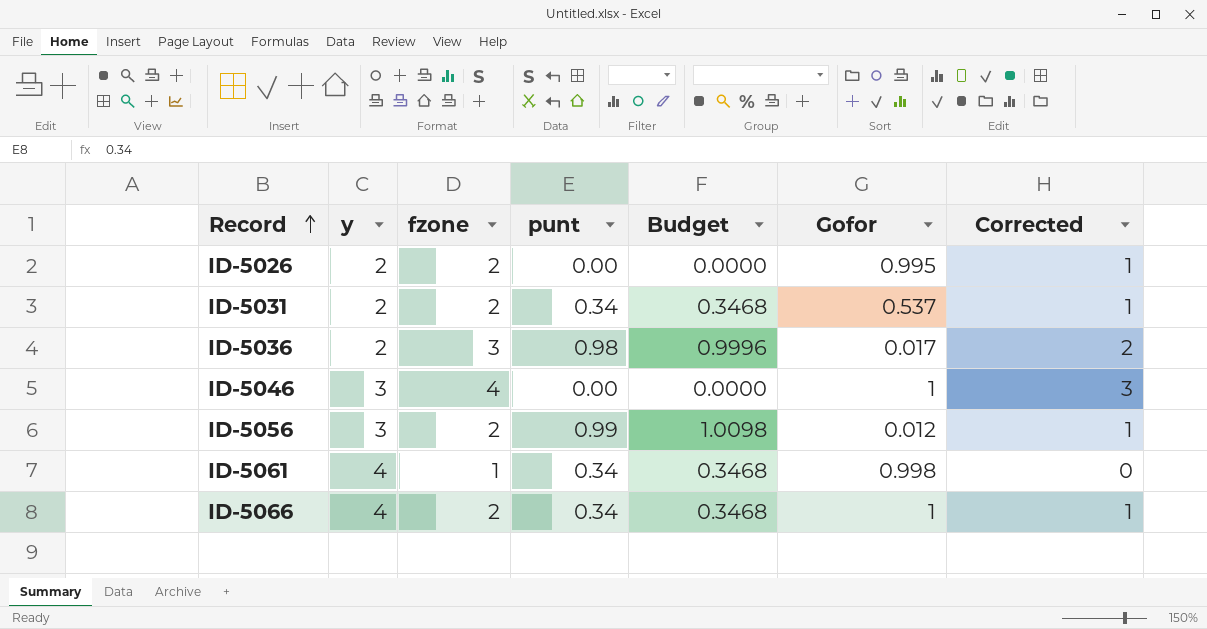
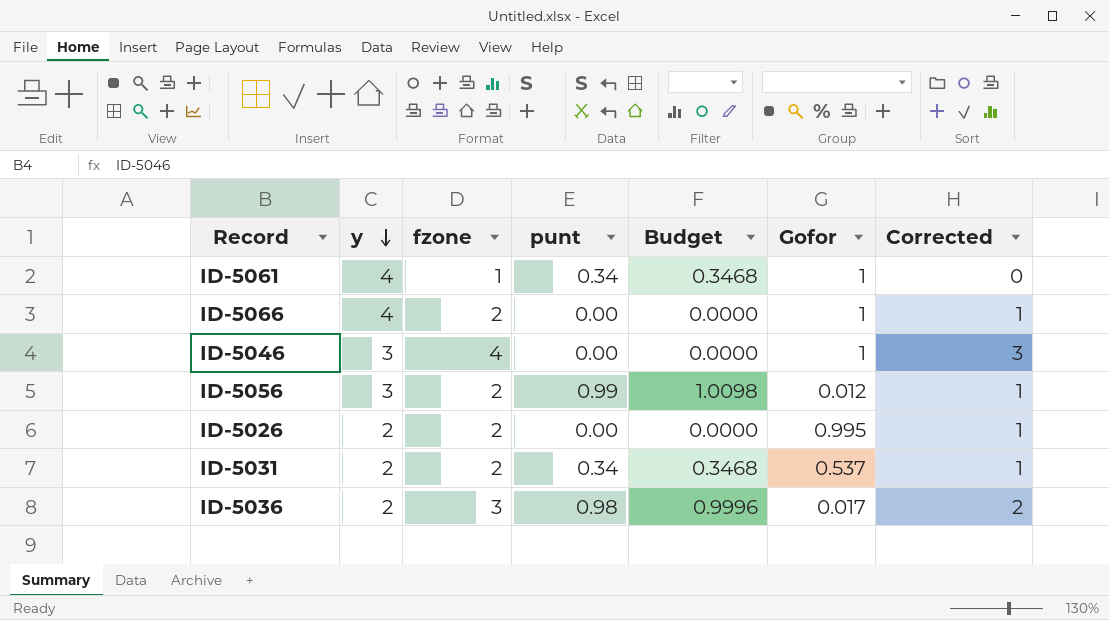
row order: Record ascending -> y descending
ID-5061 | Gofor: 0.998 -> 1
ID-5066 | punt: 0.34 -> 0.00
ID-5066 | Budget: 0.3468 -> 0.0000

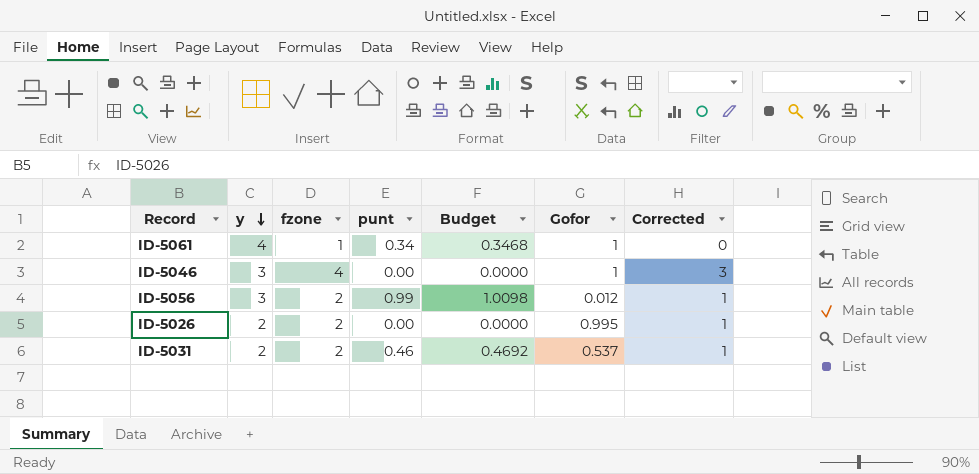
row ID-5066: 4 | 2 | 0.00 | 0.0000 | 1 | 1 -> none
row ID-5036: 2 | 3 | 0.98 | 0.9996 | 0.017 | 2 -> none
ID-5031 | punt: 0.34 -> 0.46
ID-5031 | Budget: 0.3468 -> 0.4692

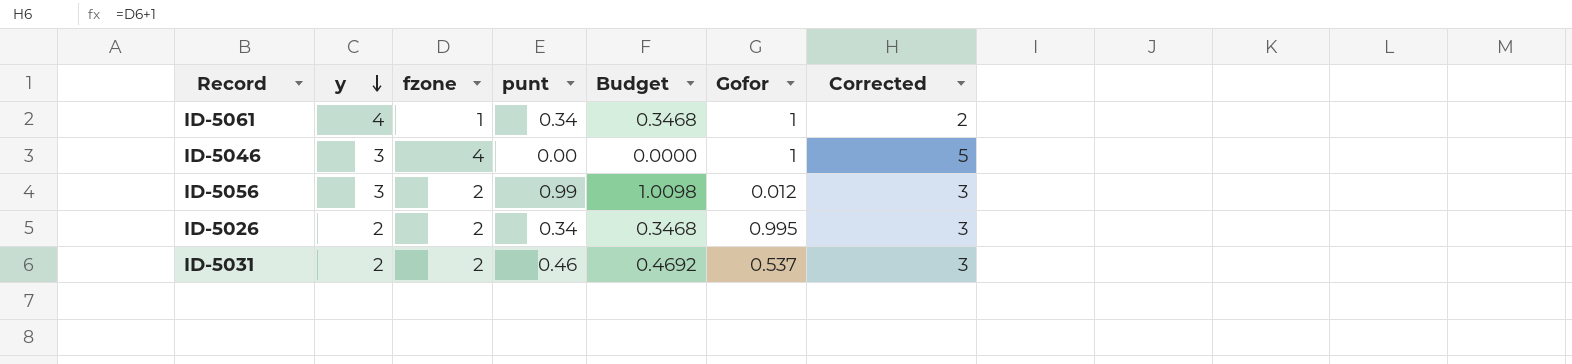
column Corrected | formula: [fzone] - 1 -> [fzone] + 1
ID-5026 | punt: 0.00 -> 0.34
ID-5026 | Budget: 0.0000 -> 0.3468

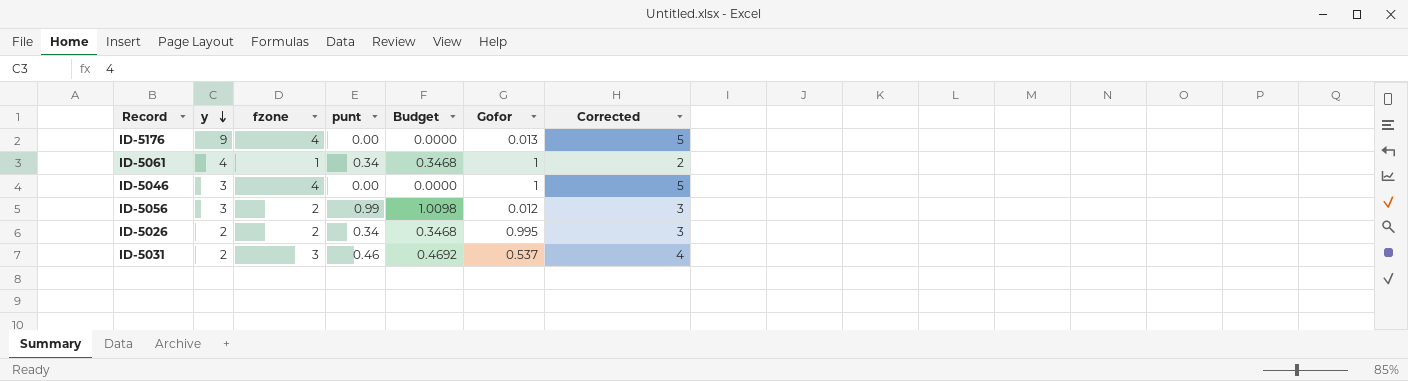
row ID-5176: none -> 9 | 4 | 0.00 | 0.0000 | 0.013 | 5
ID-5031 | fzone: 2 -> 3
ID-5031 | Corrected: 3 -> 4

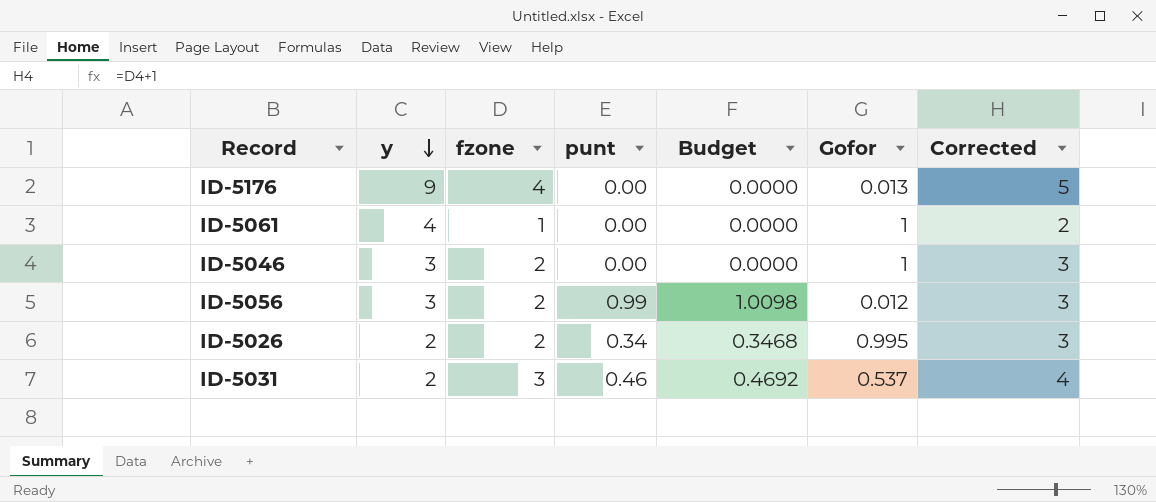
ID-5061 | punt: 0.34 -> 0.00
ID-5061 | Budget: 0.3468 -> 0.0000
ID-5046 | fzone: 4 -> 2
ID-5046 | Corrected: 5 -> 3

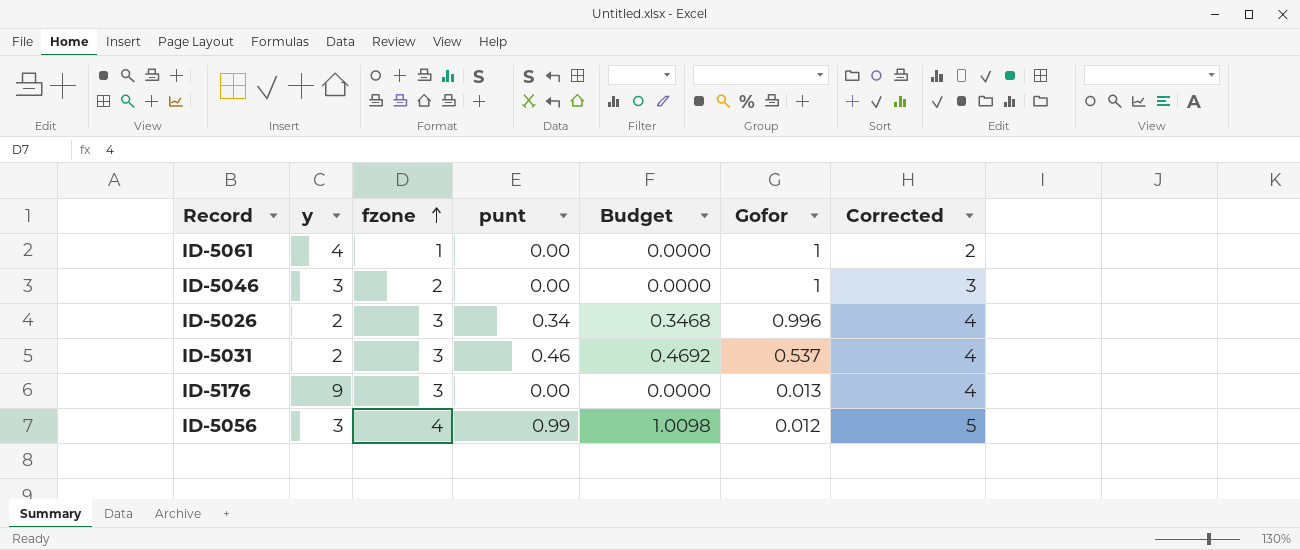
row order: y descending -> fzone ascending
ID-5026 | fzone: 2 -> 3
ID-5026 | Gofor: 0.995 -> 0.996
ID-5026 | Corrected: 3 -> 4
ID-5176 | fzone: 4 -> 3
ID-5176 | Corrected: 5 -> 4
ID-5056 | fzone: 2 -> 4
ID-5056 | Corrected: 3 -> 5

